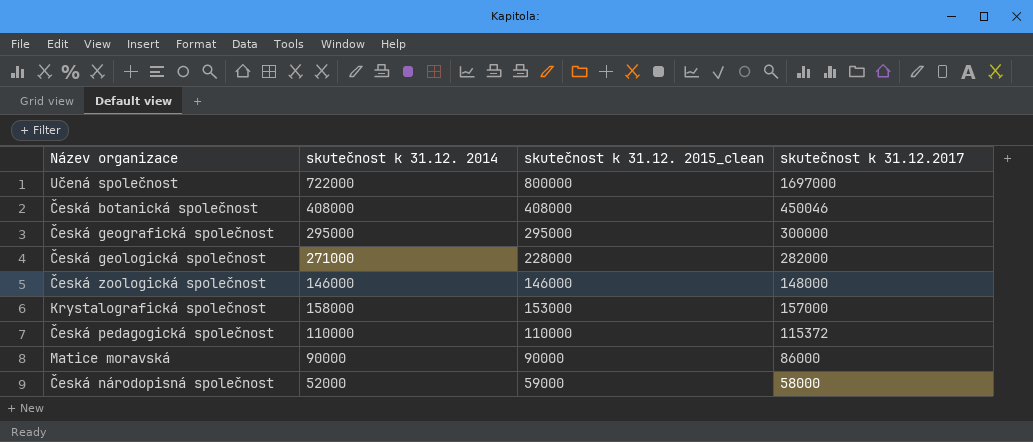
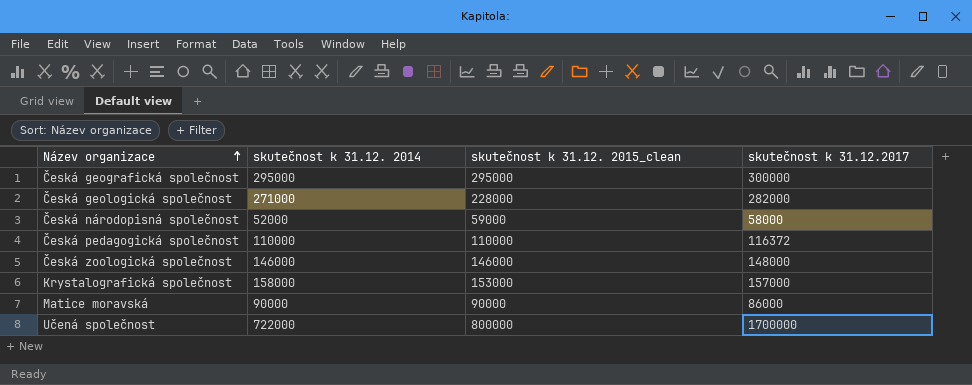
row order: none -> Název organizace ascending
row Česká botanická společnost: 408000 | 408000 | 450046 -> none
Česká pedagogická společnost | skutečnost k 31.12.2017: 115372 -> 116372
Učená společnost | skutečnost k 31.12.2017: 1697000 -> 1700000

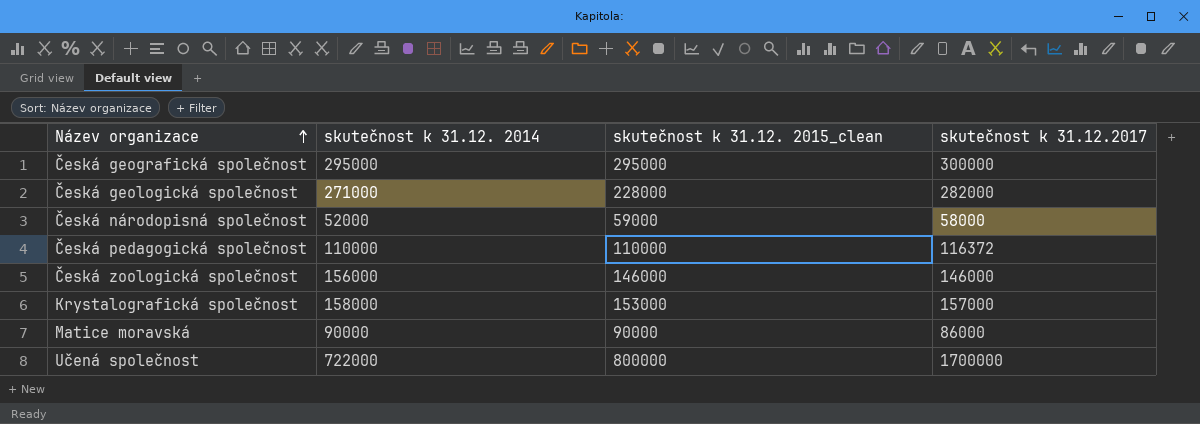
Česká zoologická společnost | skutečnost k 31.12. 2014: 146000 -> 156000
Česká zoologická společnost | skutečnost k 31.12.2017: 148000 -> 146000

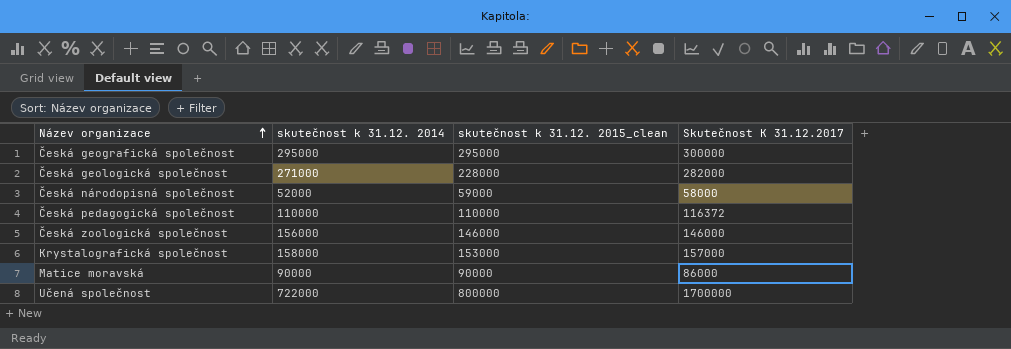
column name: skutečnost k 31.12.2017 -> Skutečnost K 31.12.2017

